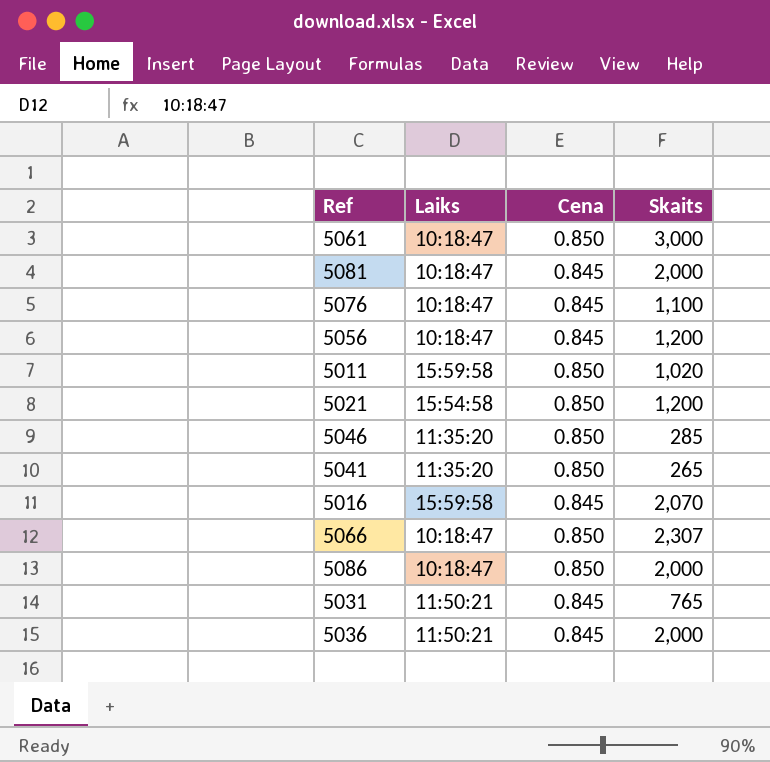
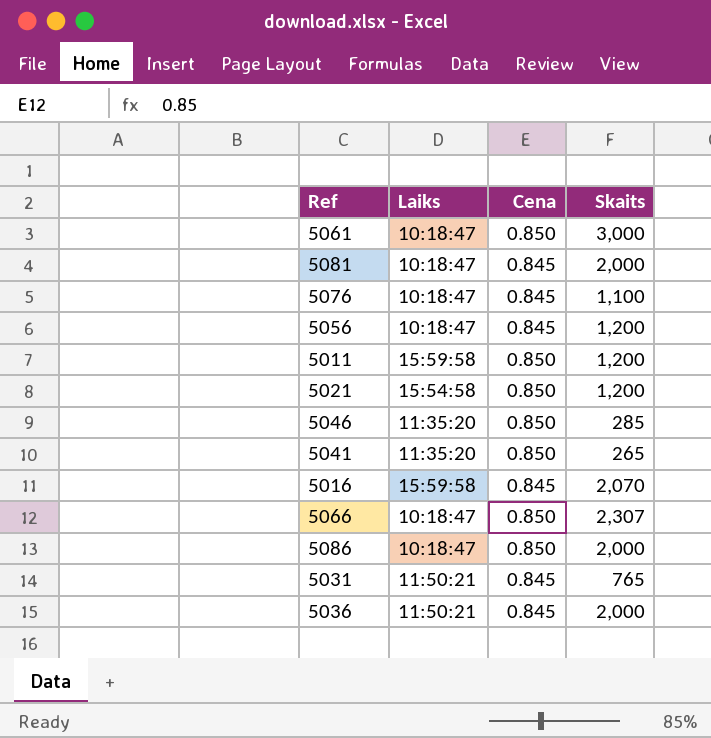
5011 | Skaits: 1,020 -> 1,200

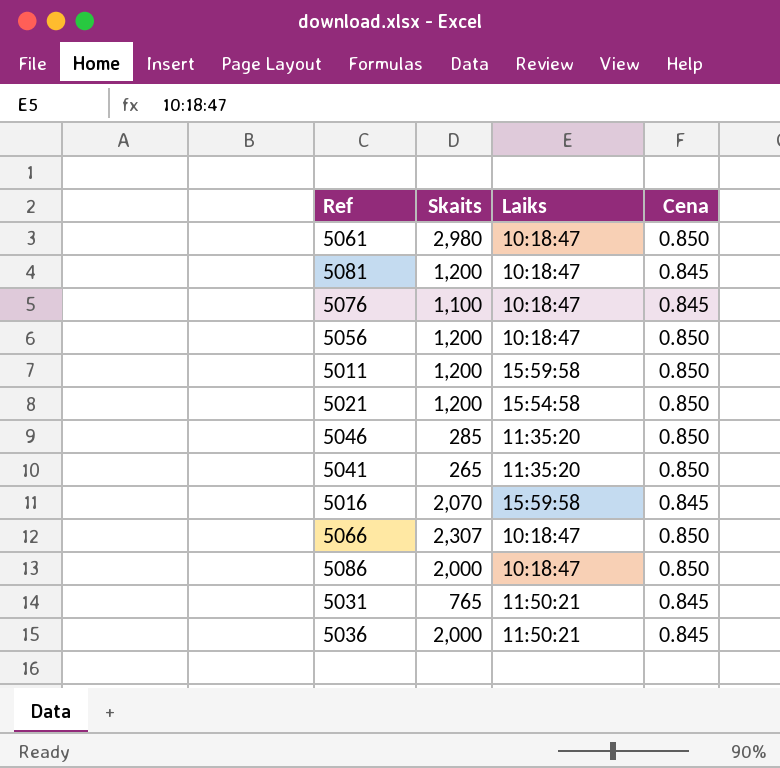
column Skaits | position: 4 -> 2
5061 | Skaits: 3,000 -> 2,980
5081 | Skaits: 2,000 -> 1,200
5056 | Cena: 0.845 -> 0.850

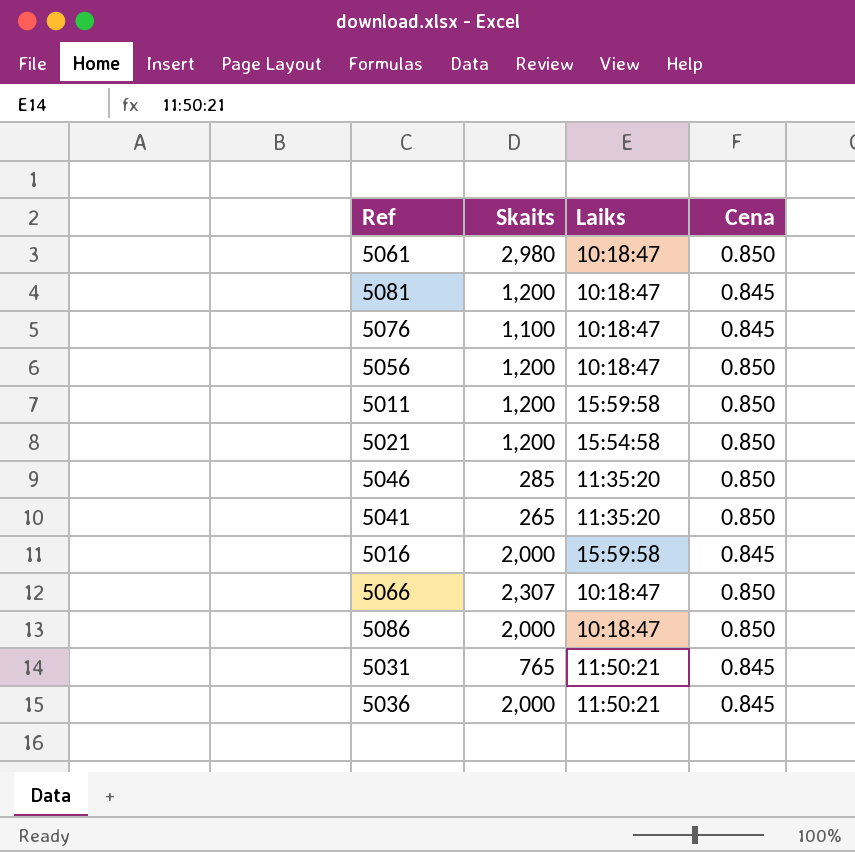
5016 | Skaits: 2,070 -> 2,000

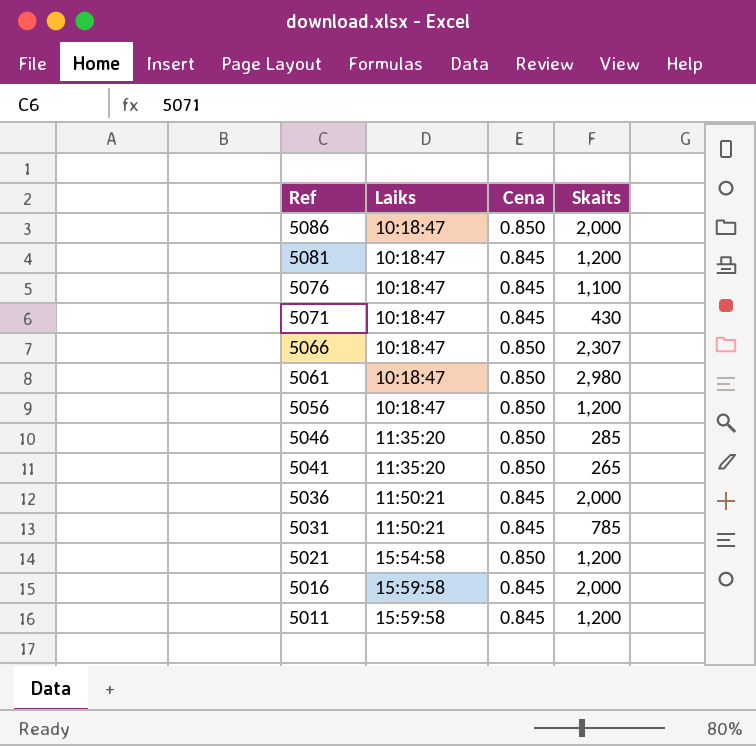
row order: none -> Ref descending
column Skaits | position: 2 -> 4
row 5071: none -> 10:18:47 | 0.845 | 430
5031 | Skaits: 765 -> 785
5011 | Cena: 0.850 -> 0.845

